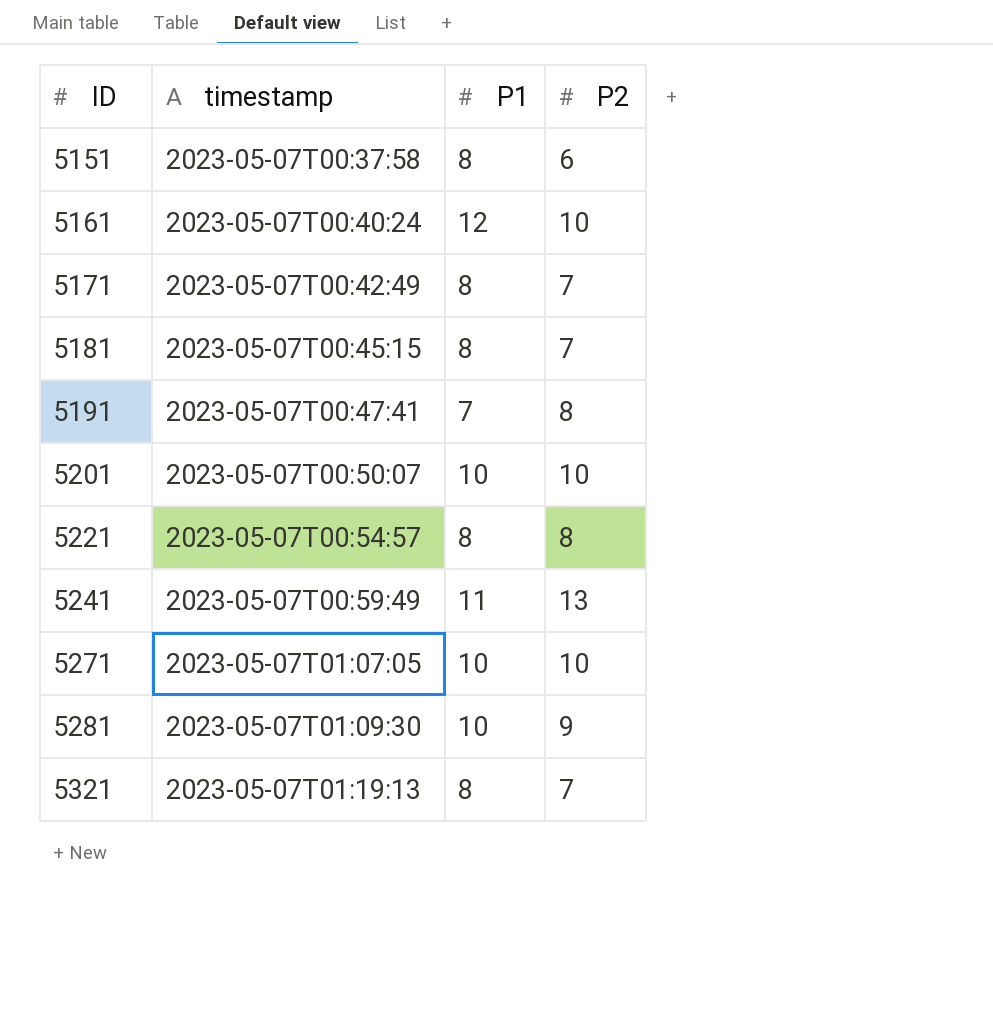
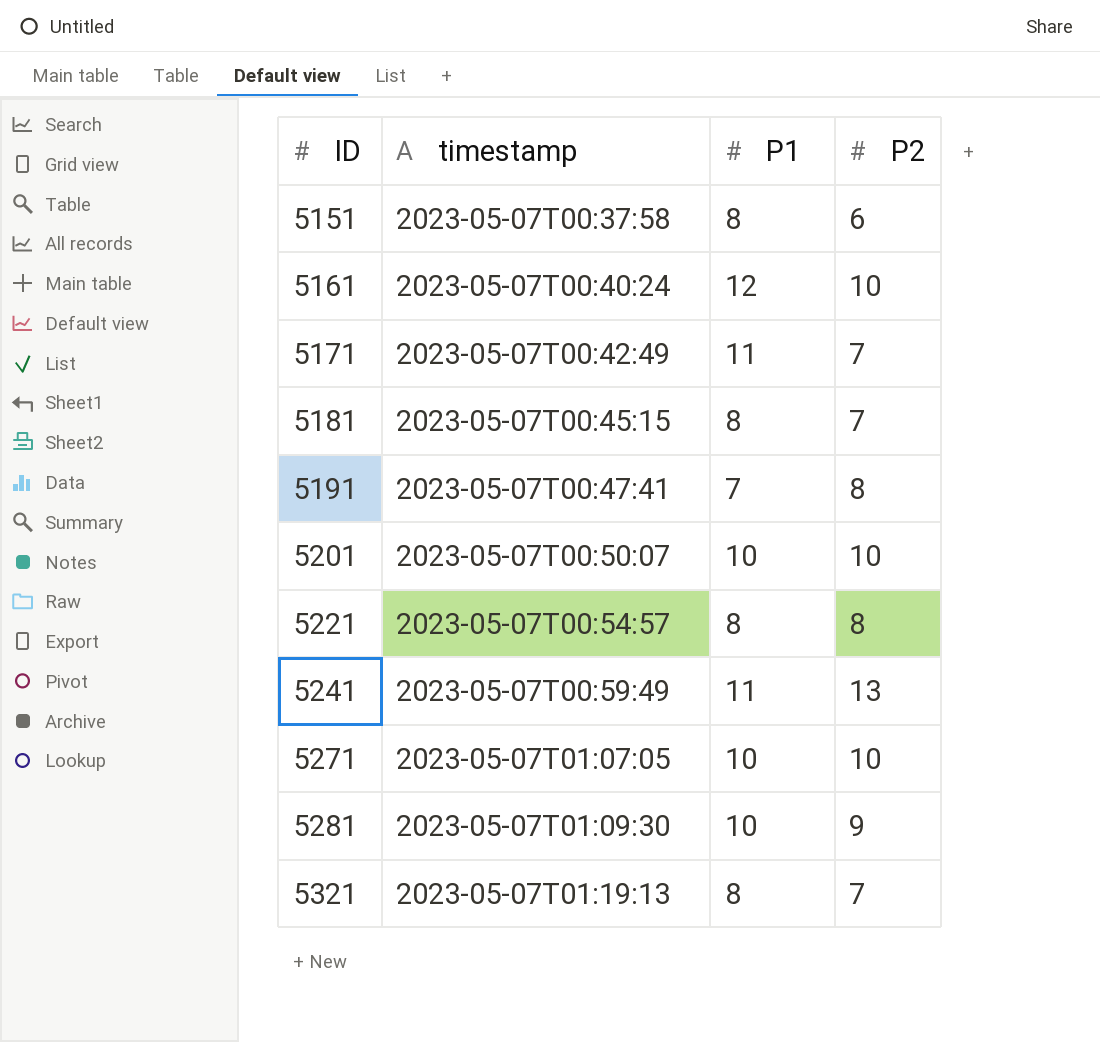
5171 | P1: 8 -> 11

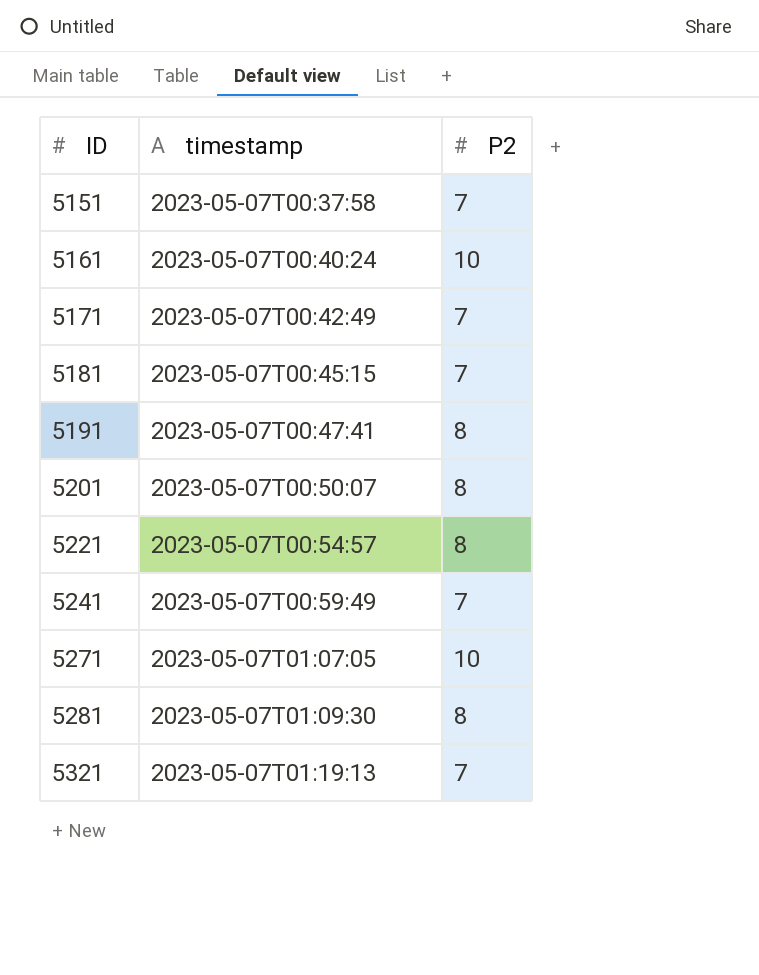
column P1 | position: 3 -> none
5151 | P2: 6 -> 7
5201 | P2: 10 -> 8
5241 | P2: 13 -> 7
5281 | P2: 9 -> 8

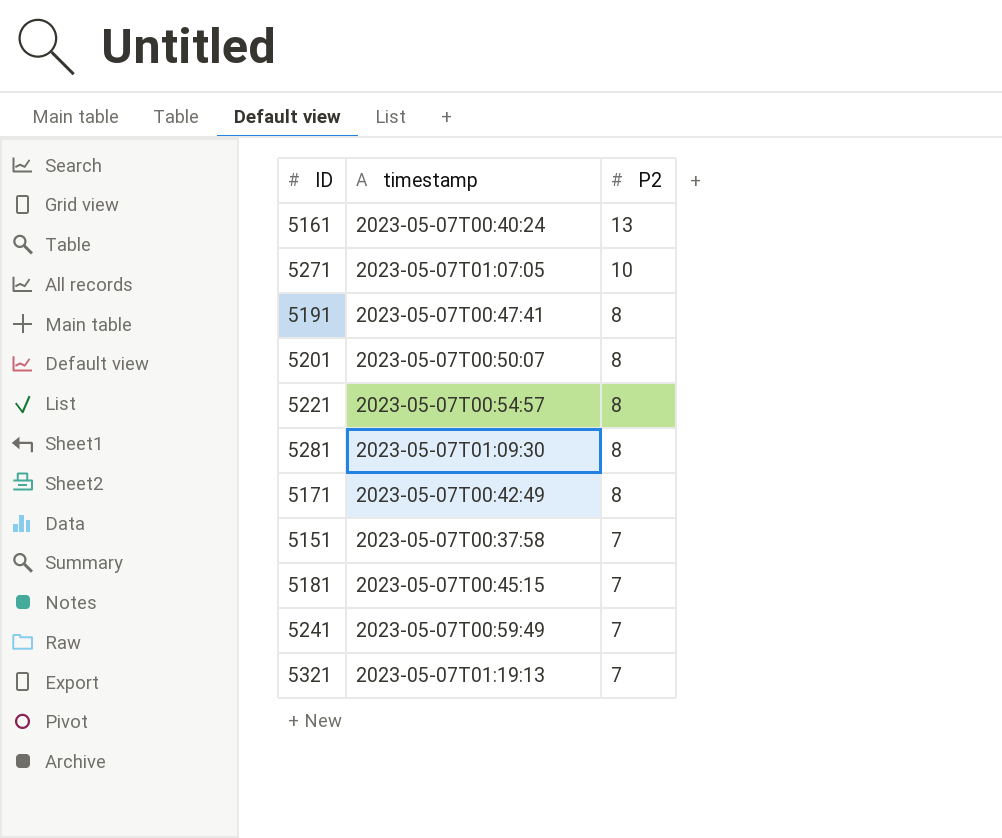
row order: ID ascending -> P2 descending
5161 | P2: 10 -> 13
5171 | P2: 7 -> 8

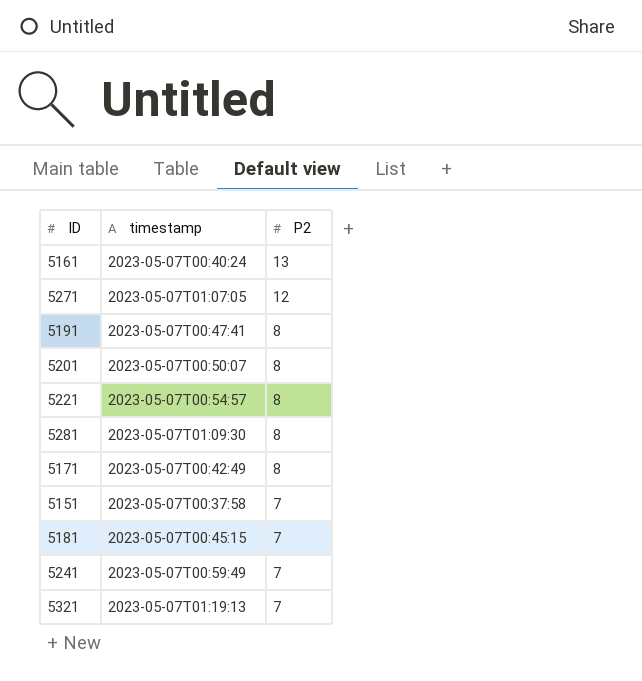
5271 | P2: 10 -> 12

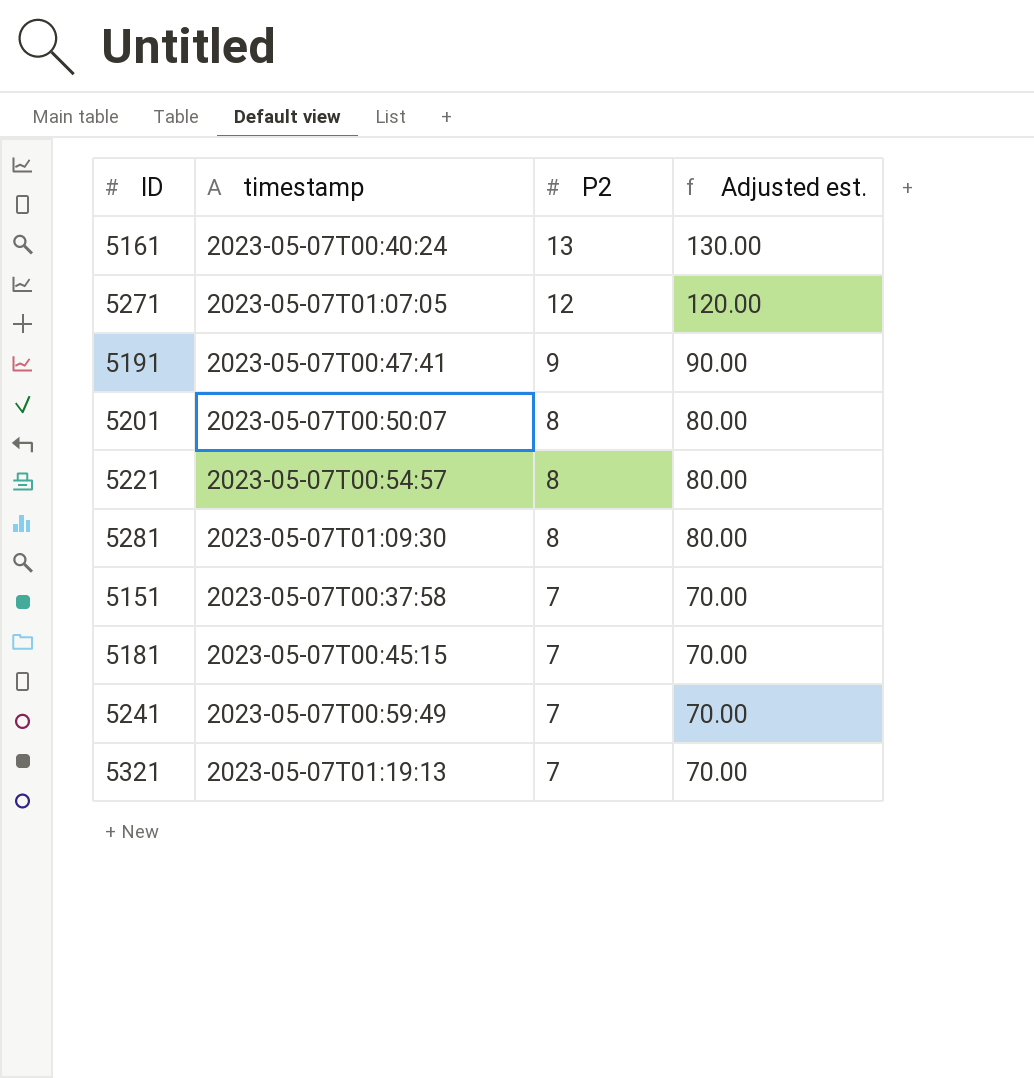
column Adjusted est. | formula: none -> [P2] * 10
row 5171: 2023-05-07T00:42:49 | 8 -> none
5191 | P2: 8 -> 9

